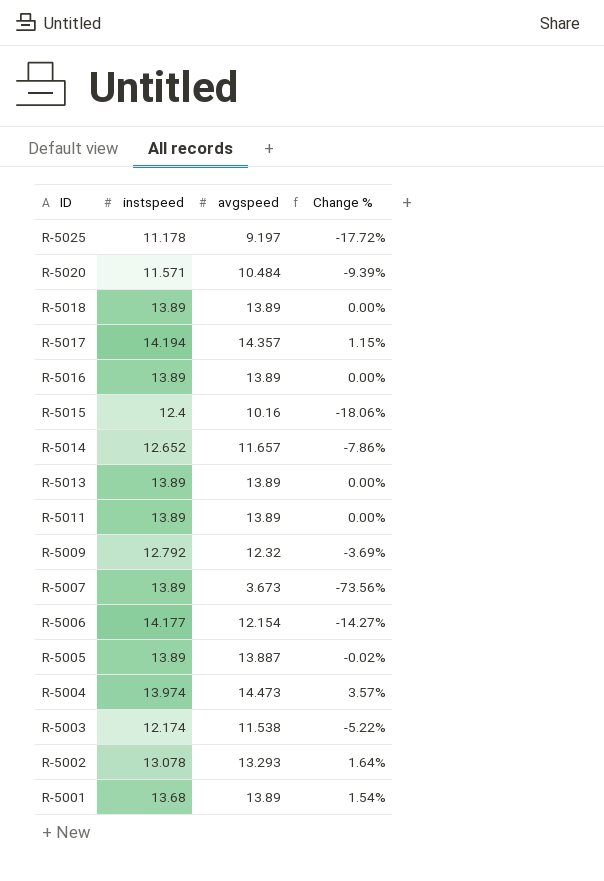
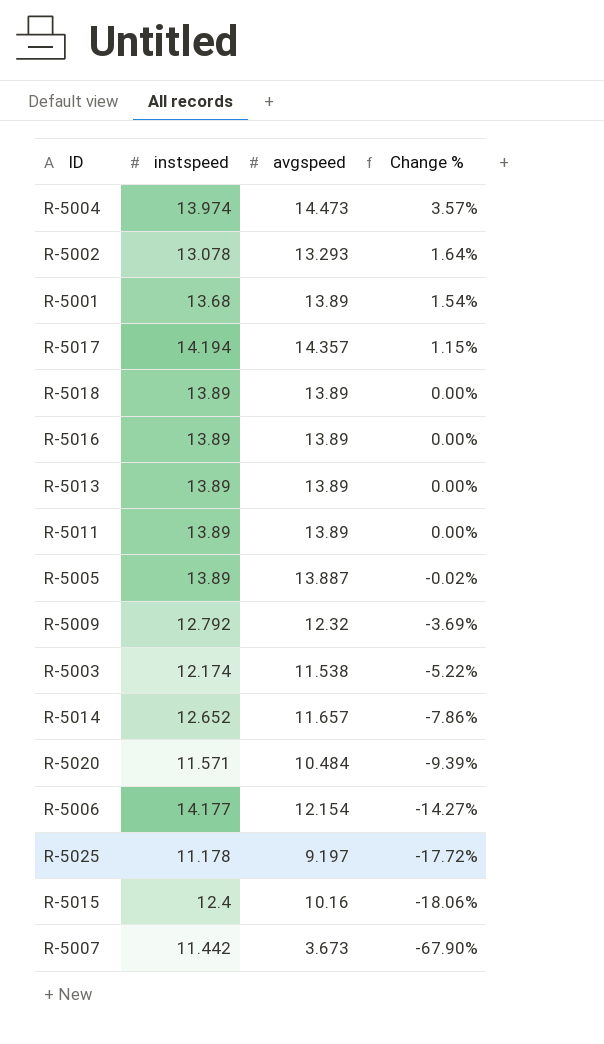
row order: ID descending -> Change % descending
R-5007 | instspeed: 13.89 -> 11.442
R-5007 | Change %: -73.56% -> -67.90%

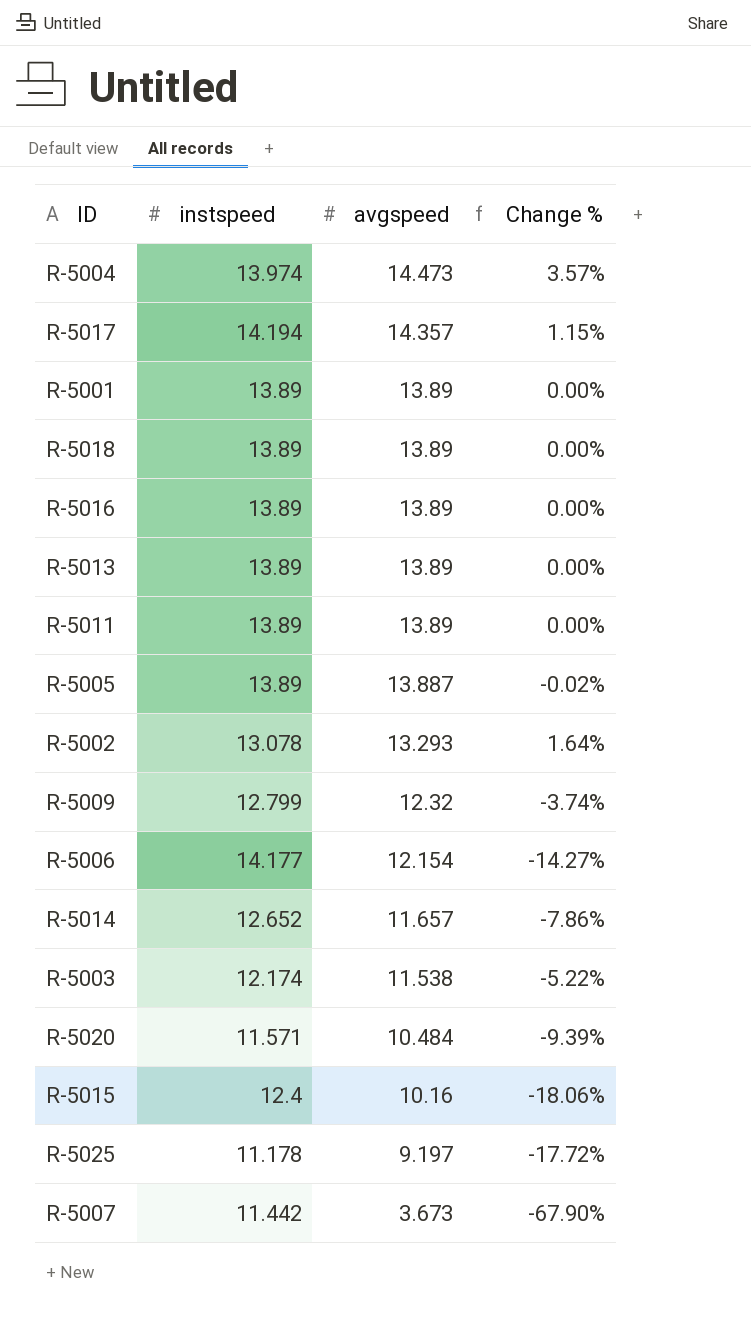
row order: Change % descending -> avgspeed descending
R-5001 | instspeed: 13.68 -> 13.89
R-5001 | Change %: 1.54% -> 0.00%
R-5009 | instspeed: 12.792 -> 12.799
R-5009 | Change %: -3.69% -> -3.74%

